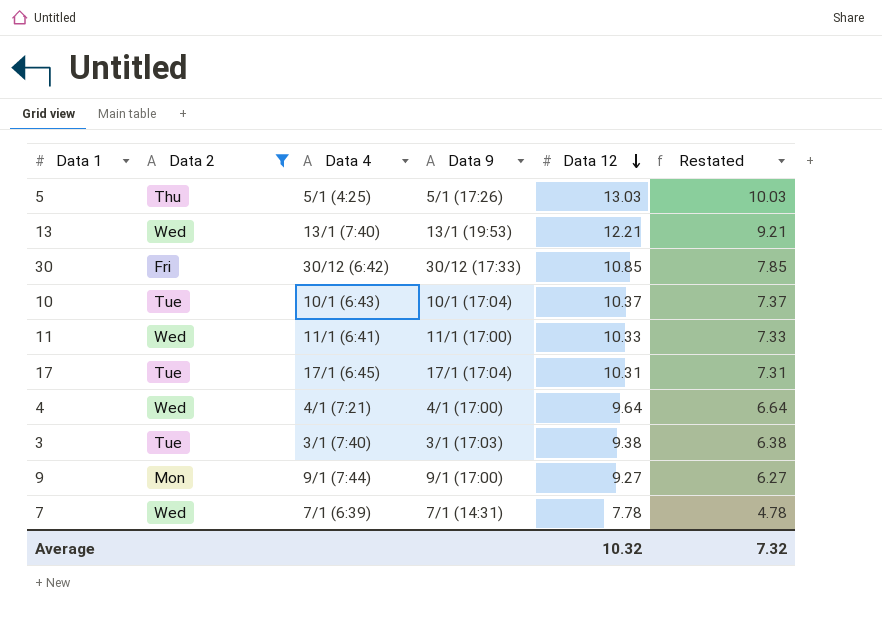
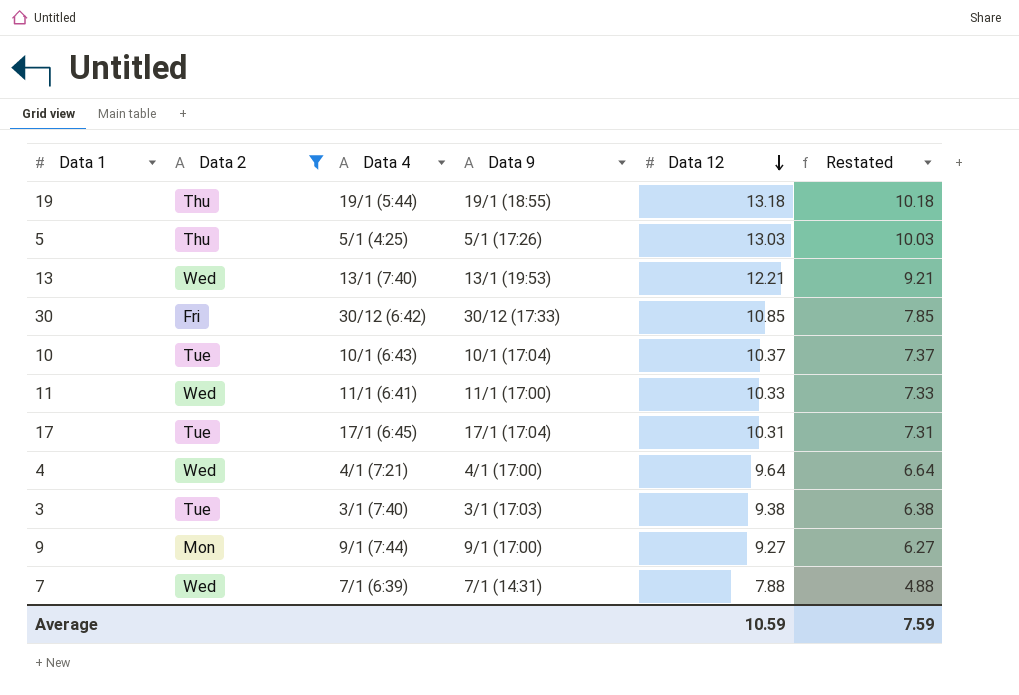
row 19: none -> Thu | 19/1 (5:44) | 19/1 (18:55) | 13.18 | 10.18
7 | Data 12: 7.78 -> 7.88
7 | Restated: 4.78 -> 4.88
Average | Data 12: 10.32 -> 10.59
Average | Restated: 7.32 -> 7.59

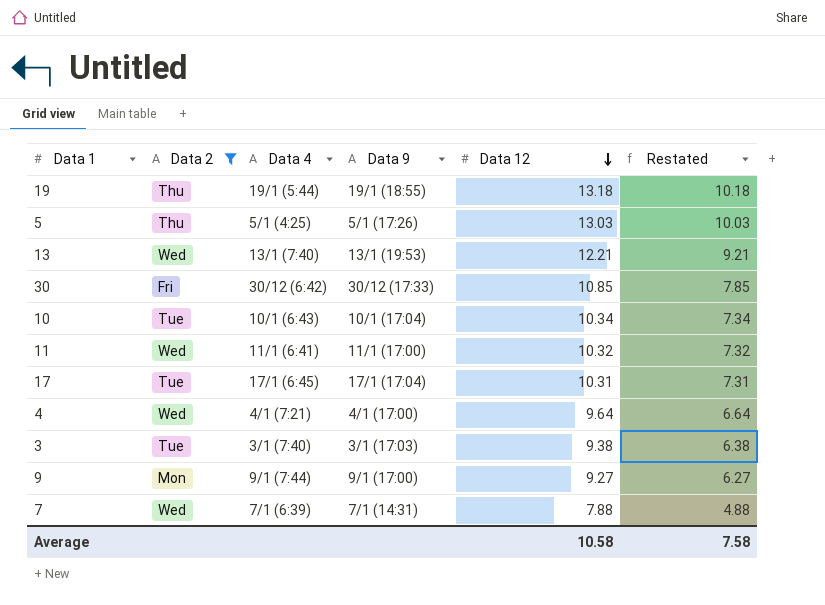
10 | Data 12: 10.37 -> 10.34
10 | Restated: 7.37 -> 7.34
11 | Data 12: 10.33 -> 10.32
11 | Restated: 7.33 -> 7.32
Average | Data 12: 10.59 -> 10.58
Average | Restated: 7.59 -> 7.58

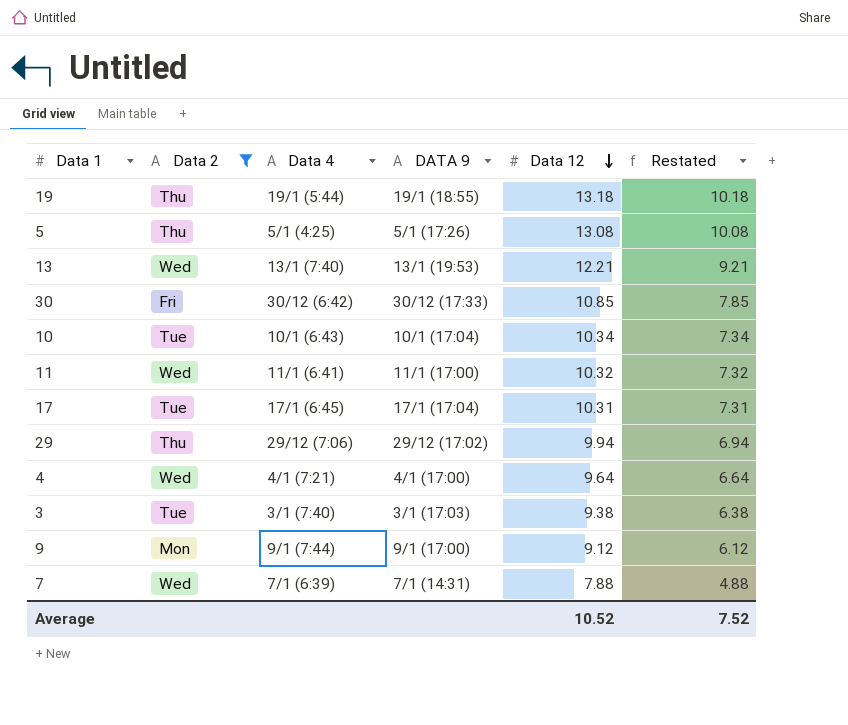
column name: Data 9 -> DATA 9
5 | Data 12: 13.03 -> 13.08
5 | Restated: 10.03 -> 10.08
row 29: none -> Thu | 29/12 (7:06) | 29/12 (17:02) | 9.94 | 6.94
9 | Data 12: 9.27 -> 9.12
9 | Restated: 6.27 -> 6.12
Average | Data 12: 10.58 -> 10.52
Average | Restated: 7.58 -> 7.52

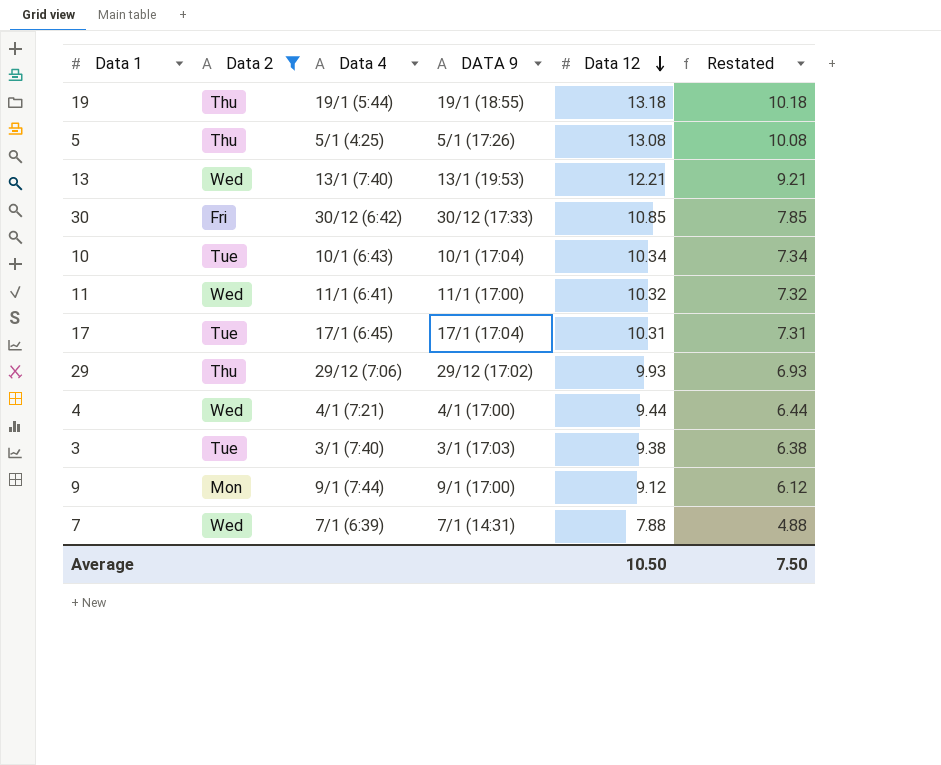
29 | Data 12: 9.94 -> 9.93
29 | Restated: 6.94 -> 6.93
4 | Data 12: 9.64 -> 9.44
4 | Restated: 6.64 -> 6.44
Average | Data 12: 10.52 -> 10.50
Average | Restated: 7.52 -> 7.50

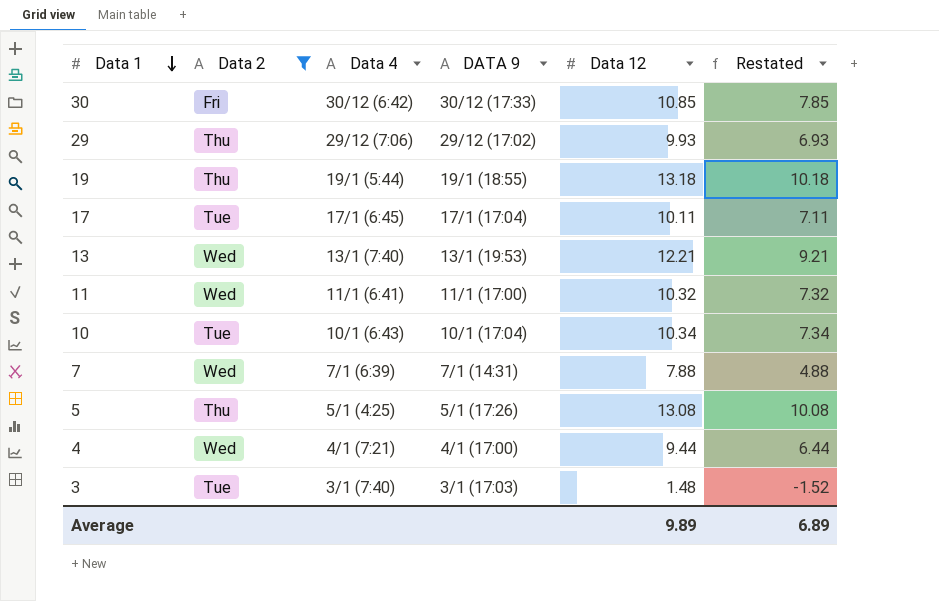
row order: Data 12 descending -> Data 1 descending
row 9: Mon | 9/1 (7:44) | 9/1 (17:00) | 9.12 | 6.12 -> none
17 | Data 12: 10.31 -> 10.11
17 | Restated: 7.31 -> 7.11
3 | Data 12: 9.38 -> 1.48
3 | Restated: 6.38 -> -1.52
Average | Data 12: 10.50 -> 9.89
Average | Restated: 7.50 -> 6.89

